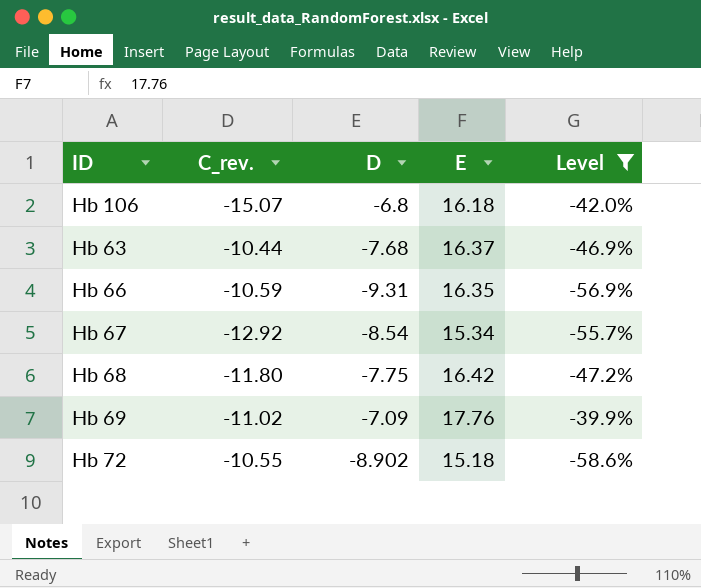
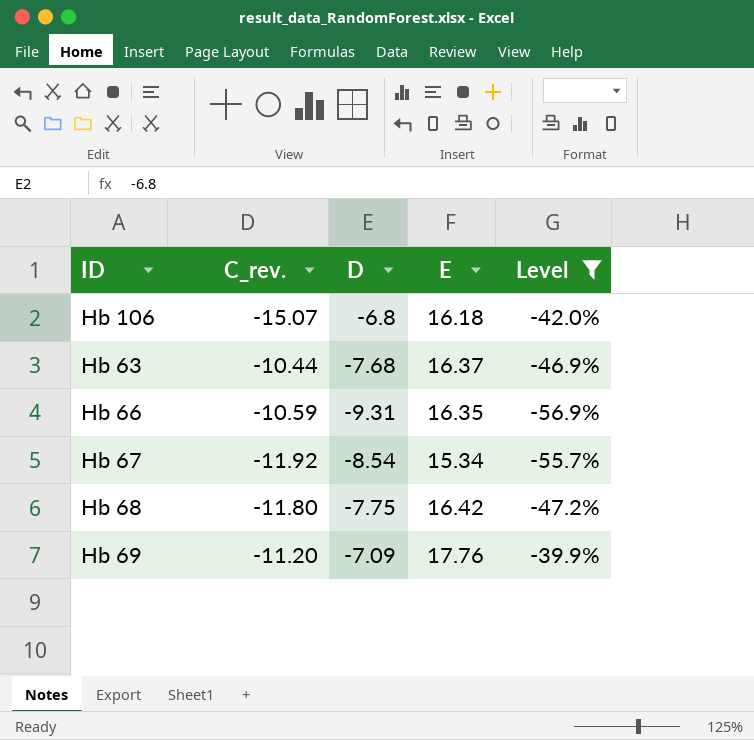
row Hb 72: -10.55 | -8.902 | 15.18 | -58.6% -> none
Hb 67 | C_rev.: -12.92 -> -11.92
Hb 69 | C_rev.: -11.02 -> -11.20

